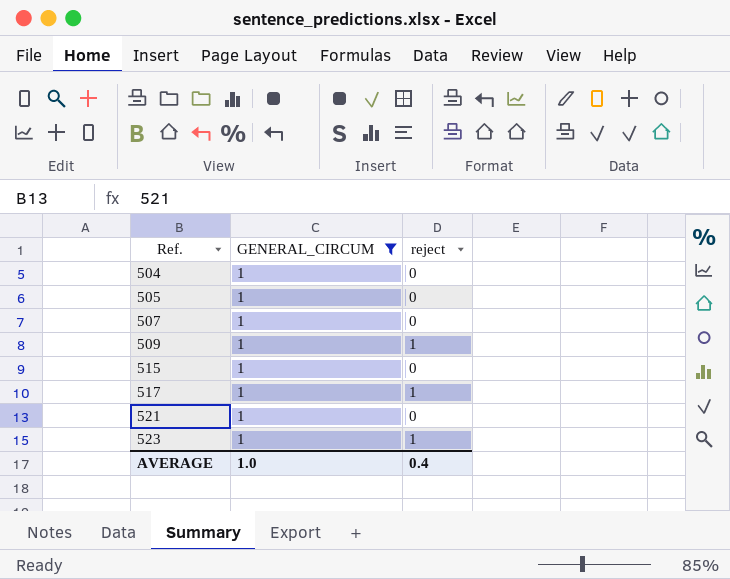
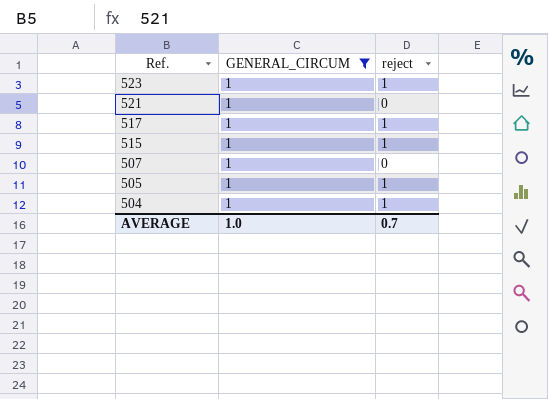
row order: Ref. ascending -> Ref. descending
row 509: 1 | 1 -> none
515 | reject: 0 -> 1
505 | reject: 0 -> 1
504 | reject: 0 -> 1
AVERAGE | reject: 0.4 -> 0.7

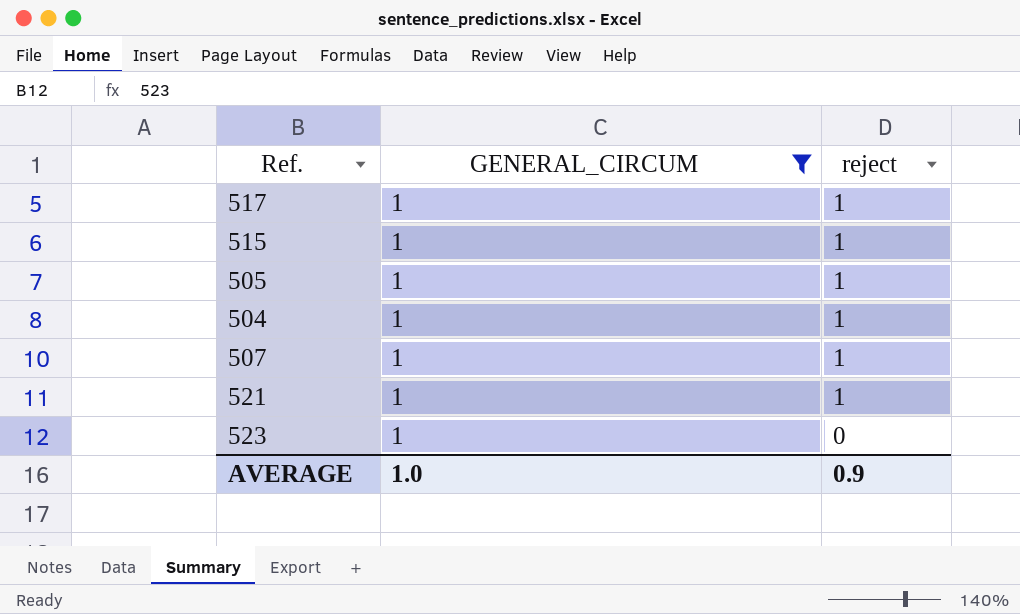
row order: Ref. descending -> reject descending
507 | reject: 0 -> 1
521 | reject: 0 -> 1
523 | reject: 1 -> 0
AVERAGE | reject: 0.7 -> 0.9

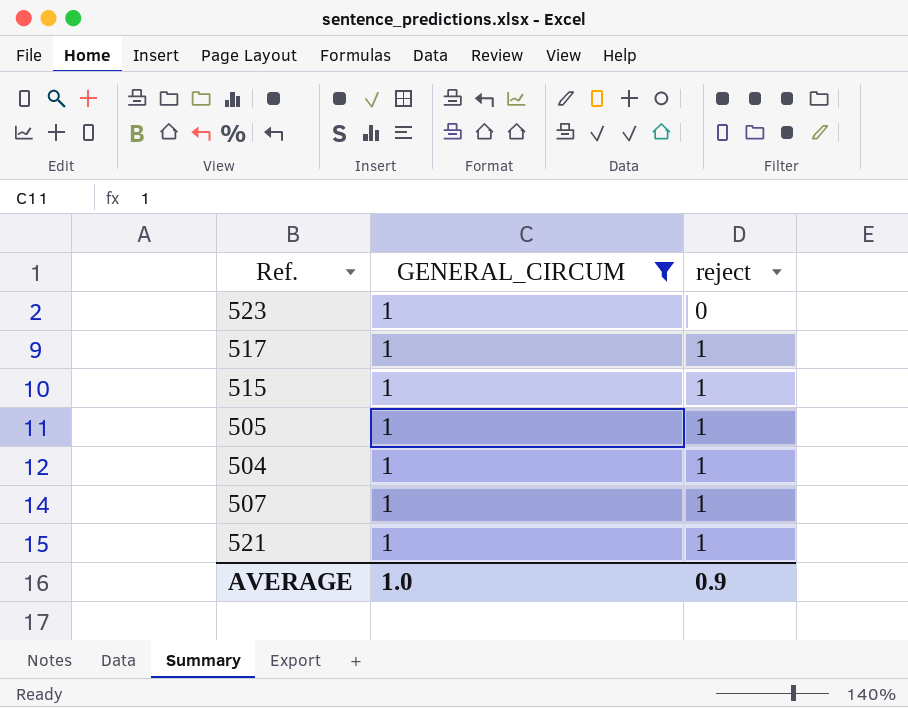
row order: reject descending -> reject ascending

